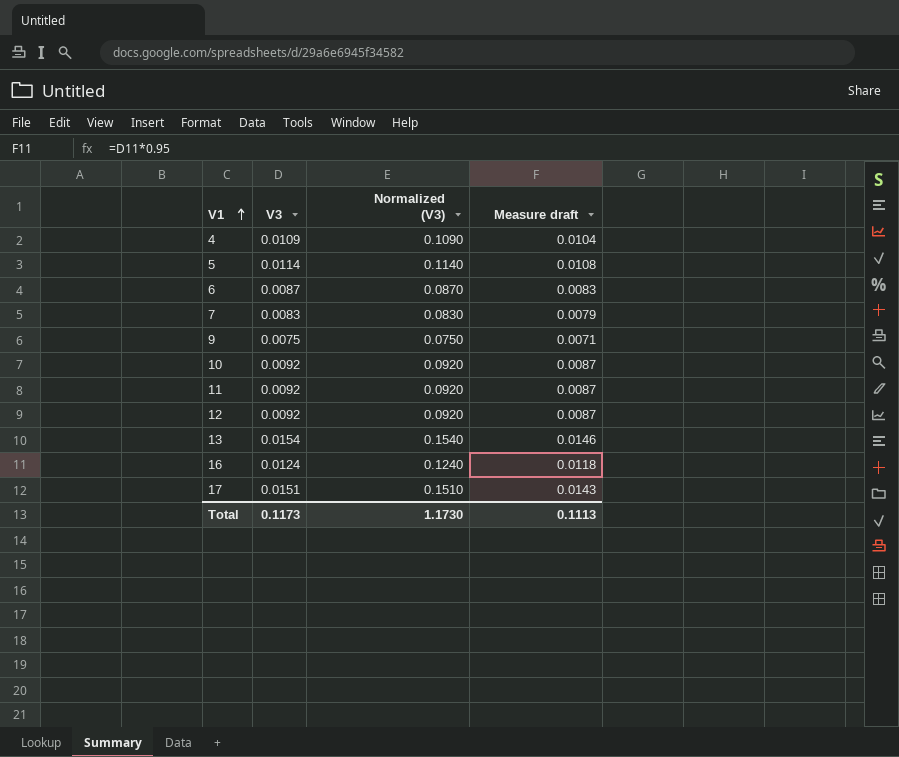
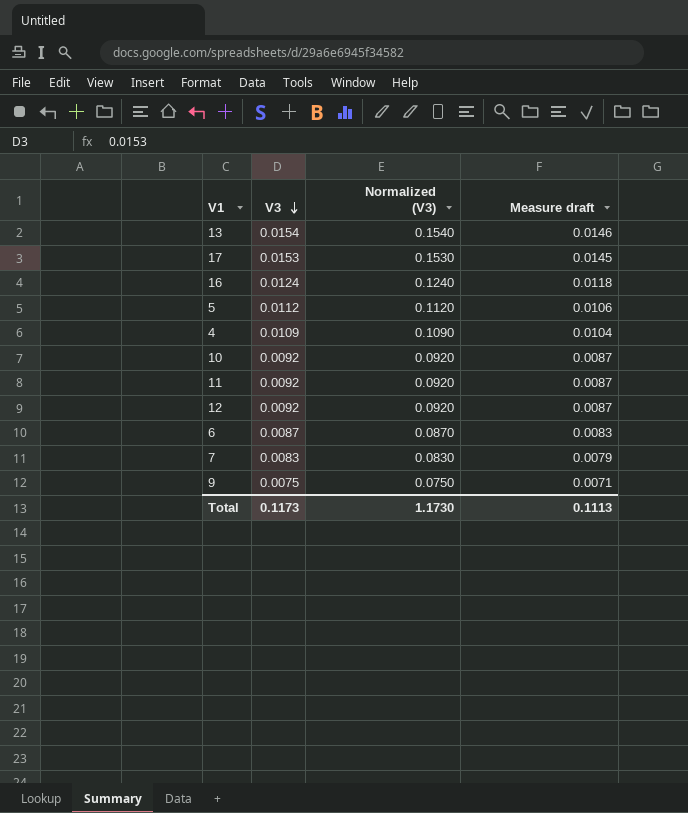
row order: V1 ascending -> V3 descending
17 | V3: 0.0151 -> 0.0153
17 | Normalized (V3): 0.1510 -> 0.1530
17 | Measure draft: 0.0143 -> 0.0145
5 | V3: 0.0114 -> 0.0112
5 | Normalized (V3): 0.1140 -> 0.1120
5 | Measure draft: 0.0108 -> 0.0106

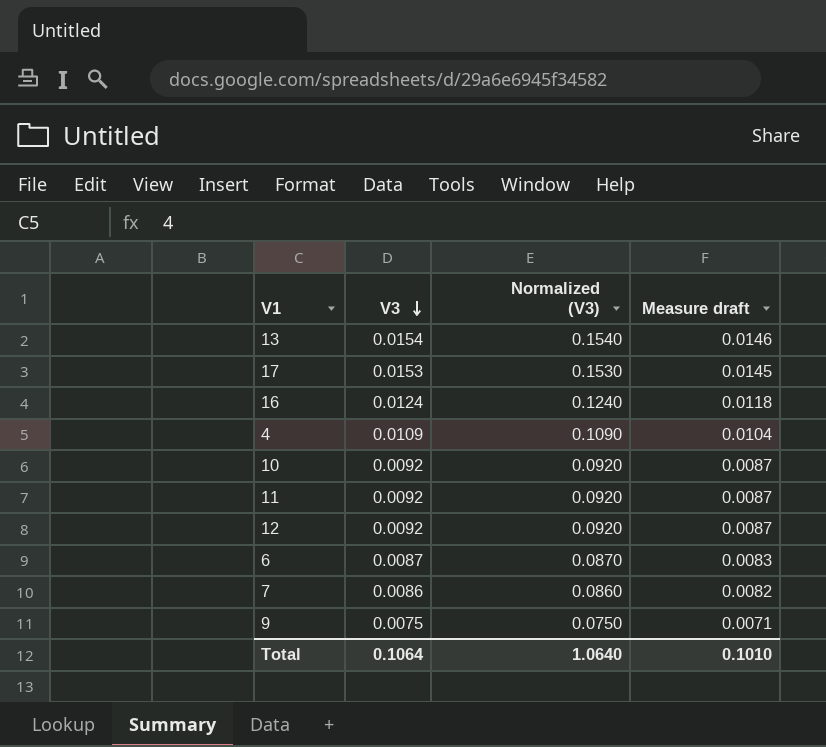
row 5: 0.0112 | 0.1120 | 0.0106 -> none
7 | V3: 0.0083 -> 0.0086
7 | Normalized (V3): 0.0830 -> 0.0860
7 | Measure draft: 0.0079 -> 0.0082
Total | V3: 0.1173 -> 0.1064
Total | Normalized (V3): 1.1730 -> 1.0640
Total | Measure draft: 0.1113 -> 0.1010

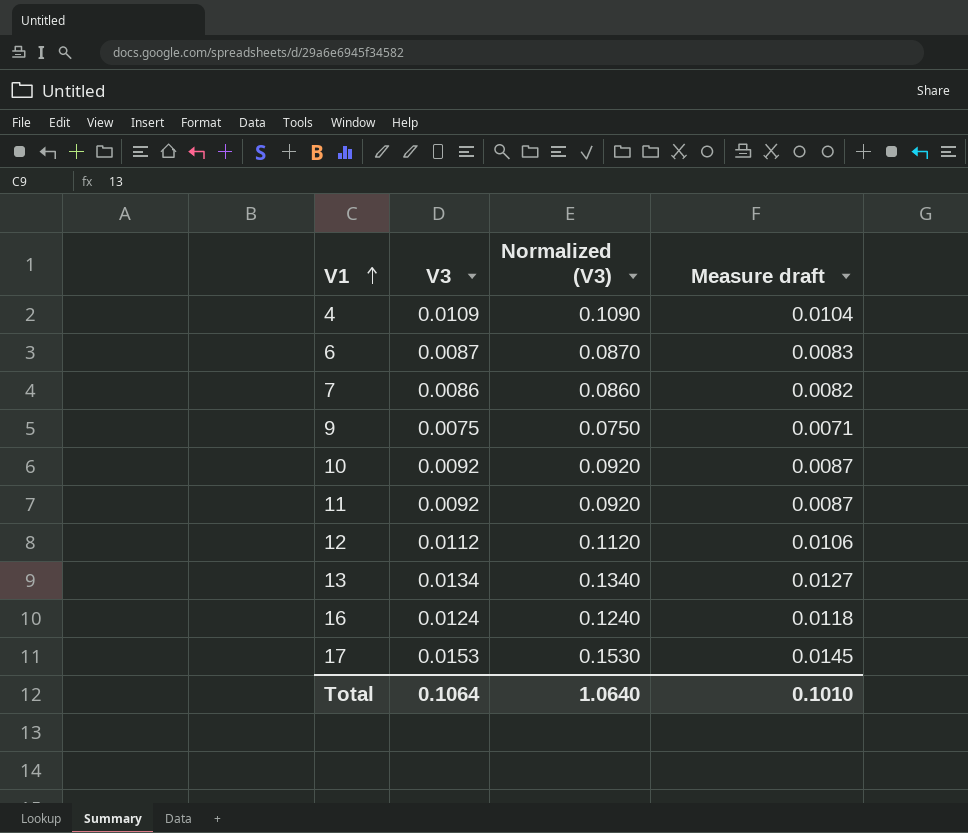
row order: V3 descending -> V1 ascending
12 | V3: 0.0092 -> 0.0112
12 | Normalized (V3): 0.0920 -> 0.1120
12 | Measure draft: 0.0087 -> 0.0106
13 | V3: 0.0154 -> 0.0134
13 | Normalized (V3): 0.1540 -> 0.1340
13 | Measure draft: 0.0146 -> 0.0127

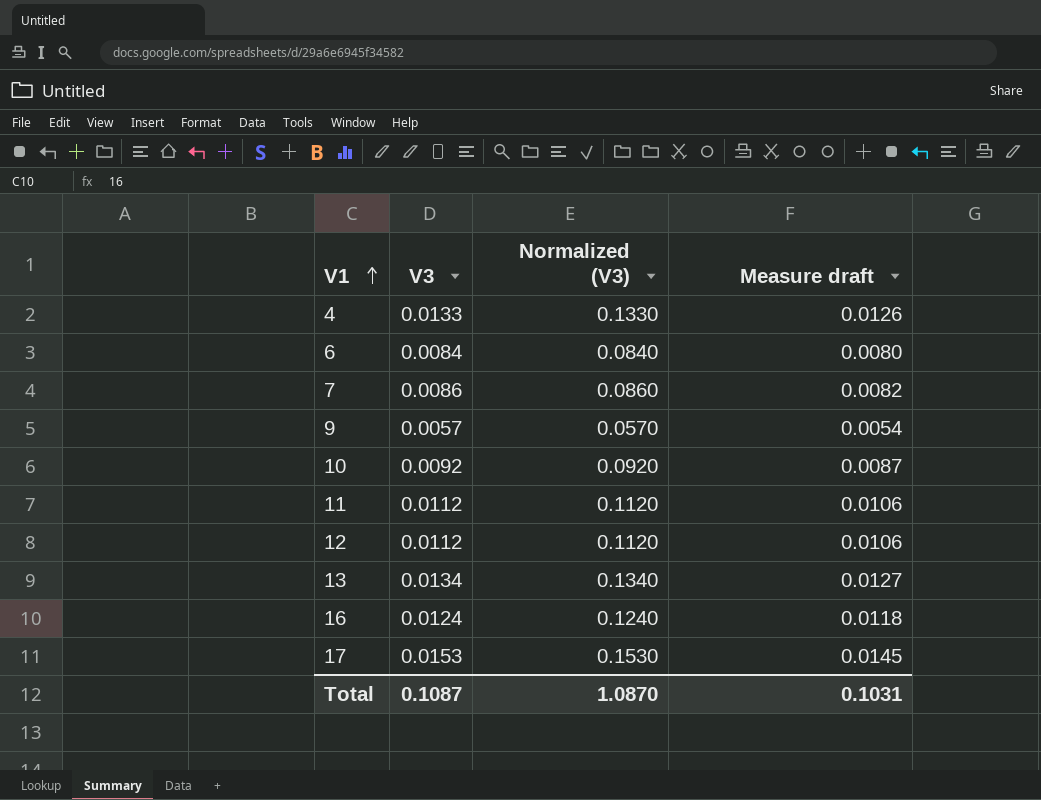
4 | V3: 0.0109 -> 0.0133
4 | Normalized (V3): 0.1090 -> 0.1330
4 | Measure draft: 0.0104 -> 0.0126
6 | V3: 0.0087 -> 0.0084
6 | Normalized (V3): 0.0870 -> 0.0840
6 | Measure draft: 0.0083 -> 0.0080
9 | V3: 0.0075 -> 0.0057
9 | Normalized (V3): 0.0750 -> 0.0570
9 | Measure draft: 0.0071 -> 0.0054
11 | V3: 0.0092 -> 0.0112
11 | Normalized (V3): 0.0920 -> 0.1120
11 | Measure draft: 0.0087 -> 0.0106
Total | V3: 0.1064 -> 0.1087
Total | Normalized (V3): 1.0640 -> 1.0870
Total | Measure draft: 0.1010 -> 0.1031

